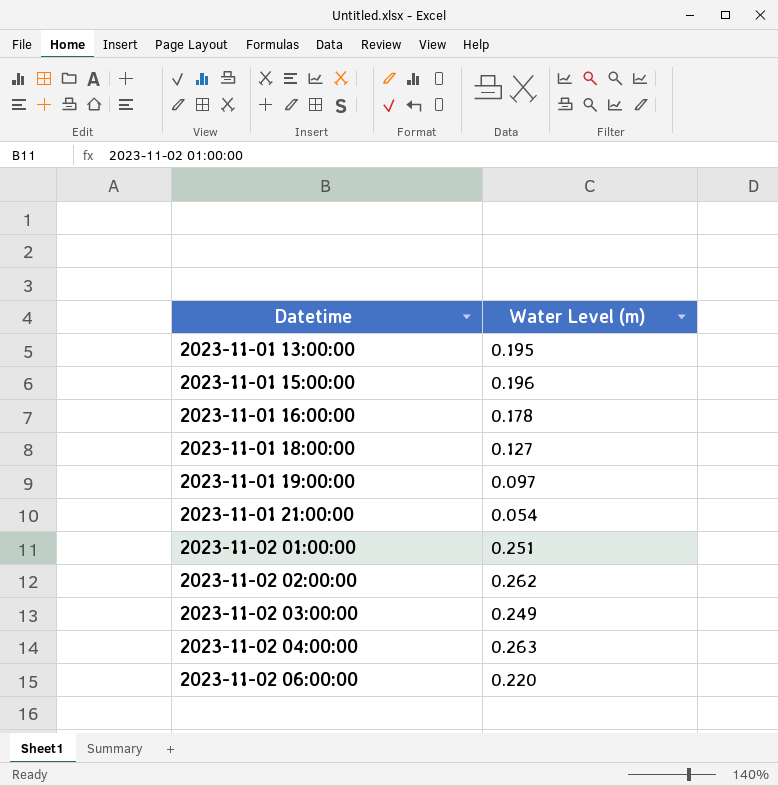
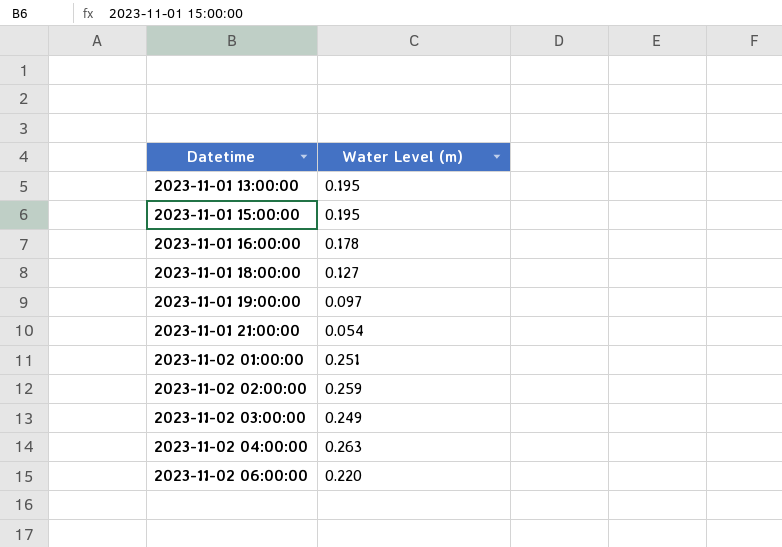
2023-11-01 15:00:00 | Water Level (m): 0.196 -> 0.195
2023-11-02 02:00:00 | Water Level (m): 0.262 -> 0.259

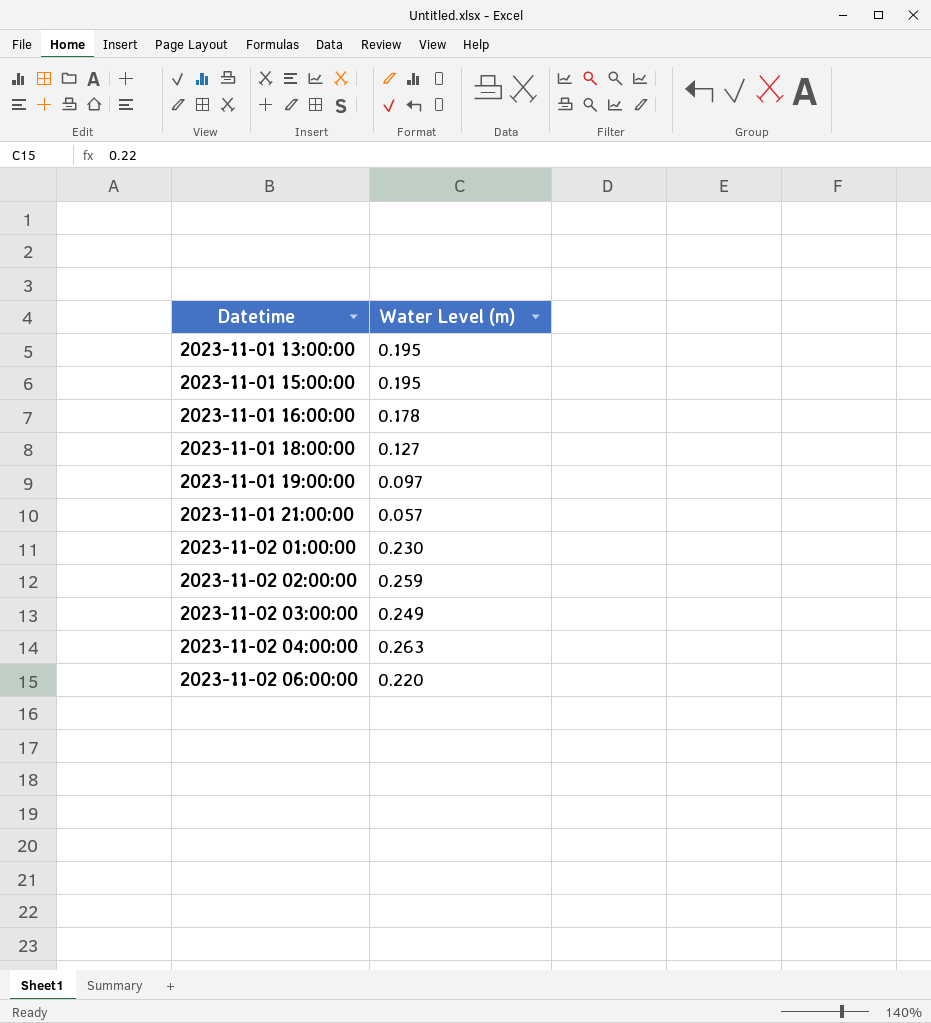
2023-11-01 21:00:00 | Water Level (m): 0.054 -> 0.057
2023-11-02 01:00:00 | Water Level (m): 0.251 -> 0.230

